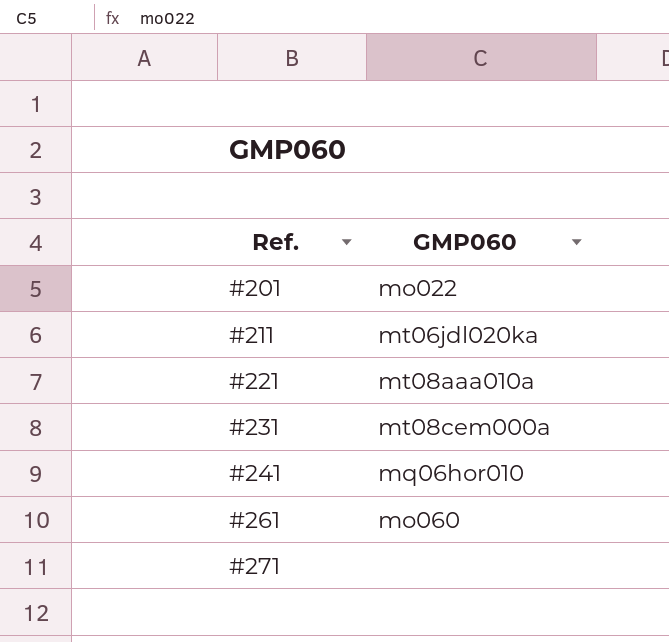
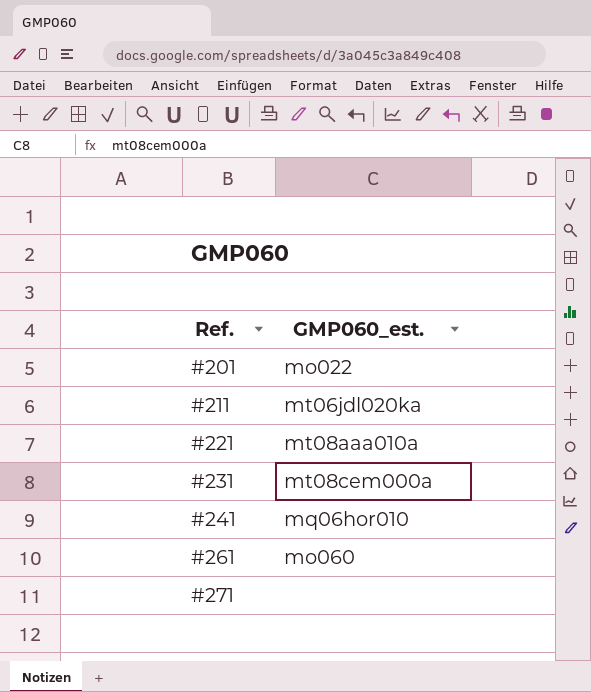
column name: GMP060 -> GMP060_est.

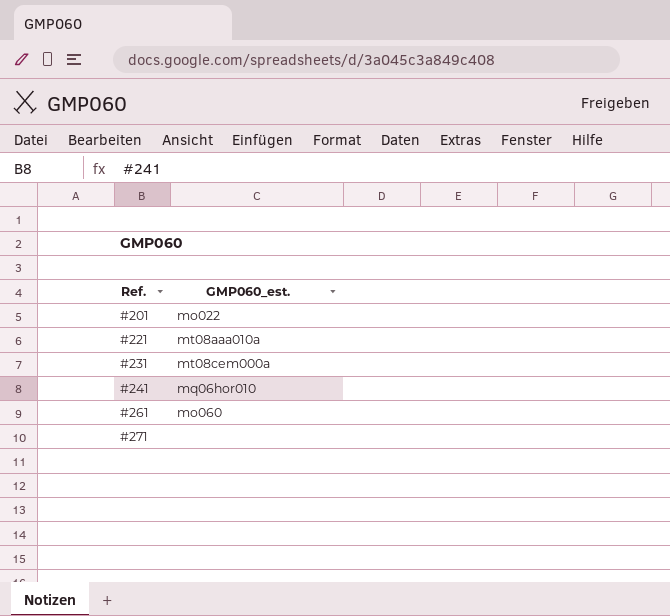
row #211: mt06jdl020ka -> none

